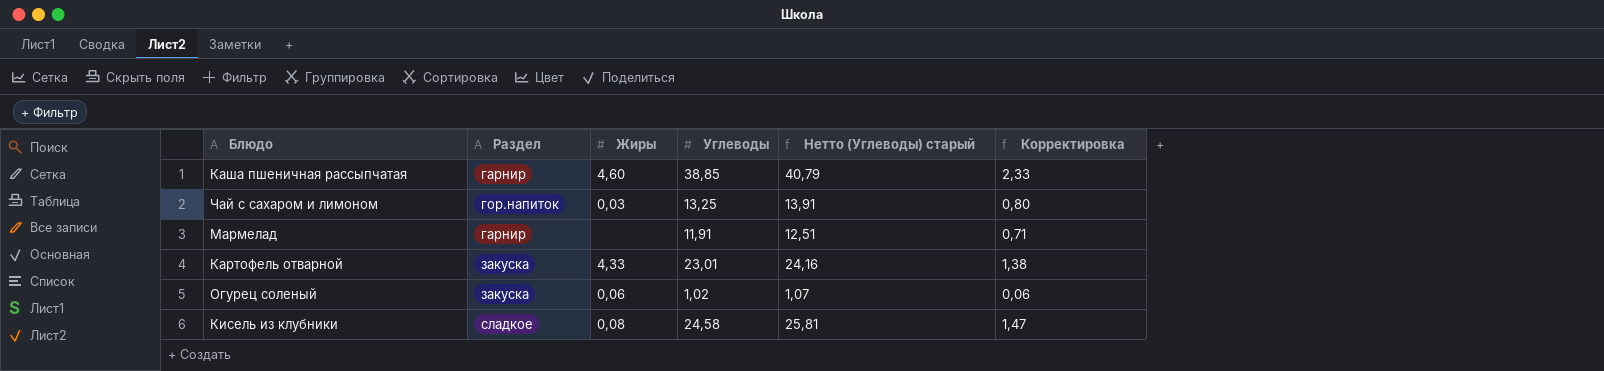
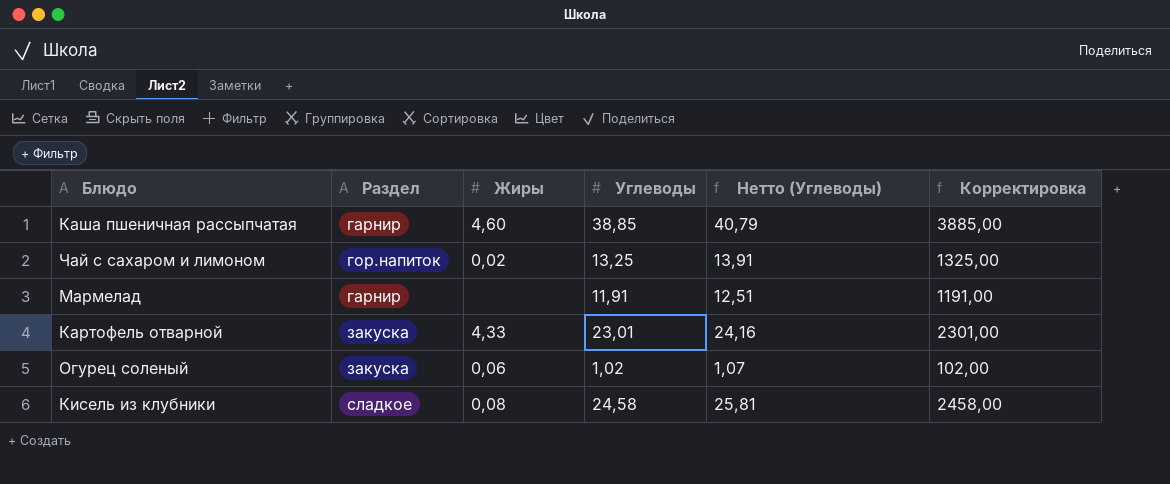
column name: Нетто (Углеводы) старый -> Нетто (Углеводы)
column Корректировка | formula: [Углеводы] * 0,06 -> [Углеводы] * 100
Чай с сахаром и лимоном | Жиры: 0,03 -> 0,02

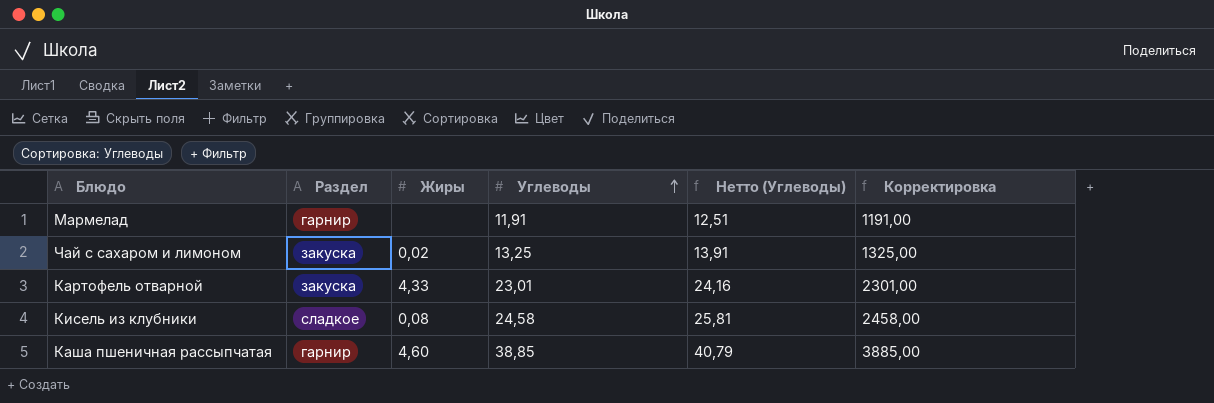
row order: none -> Углеводы ascending
row Огурец соленый: закуска | 0,06 | 1,02 | 1,07 | 102,00 -> none
Чай с сахаром и лимоном | Раздел: гор.напиток -> закуска

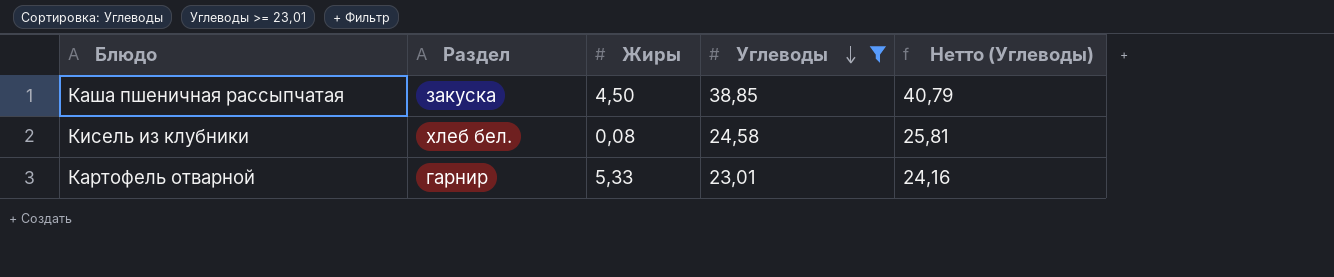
filter: none -> Углеводы >= 23,01
row order: Углеводы ascending -> Углеводы descending
column Корректировка | formula: [Углеводы] * 100 -> none
Каша пшеничная рассыпчатая | Раздел: гарнир -> закуска
Каша пшеничная рассыпчатая | Жиры: 4,60 -> 4,50
Кисель из клубники | Раздел: сладкое -> хлеб бел.
Картофель отварной | Раздел: закуска -> гарнир
Картофель отварной | Жиры: 4,33 -> 5,33

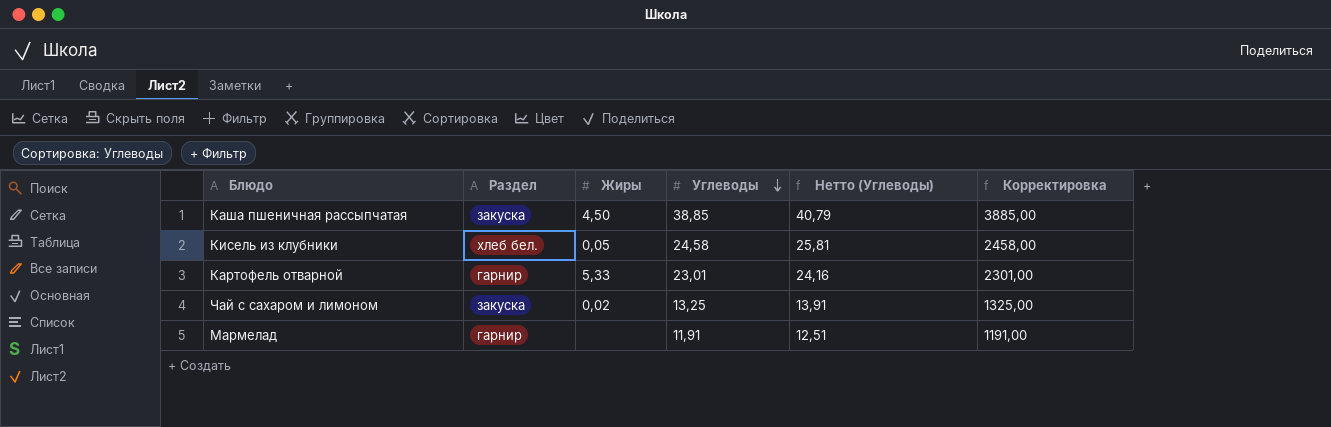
filter: Углеводы >= 23,01 -> none
column Корректировка | formula: none -> [Углеводы] * 100
Кисель из клубники | Жиры: 0,08 -> 0,05

